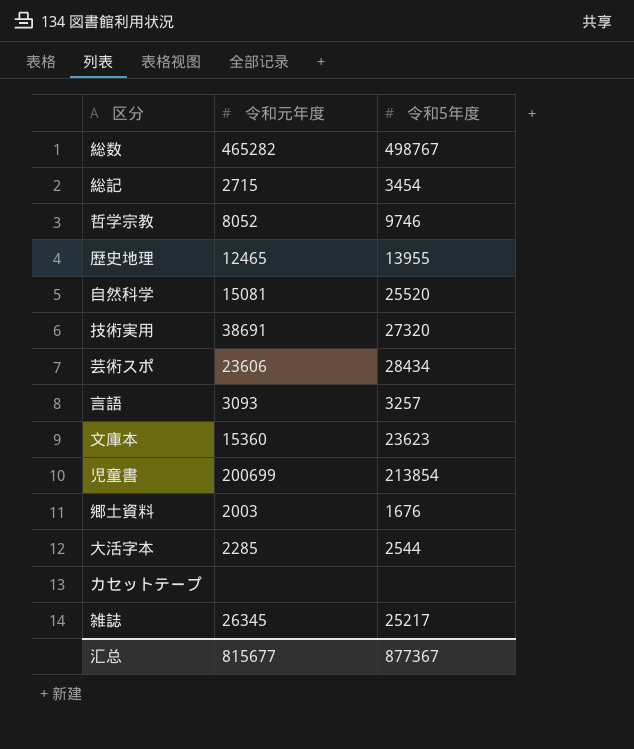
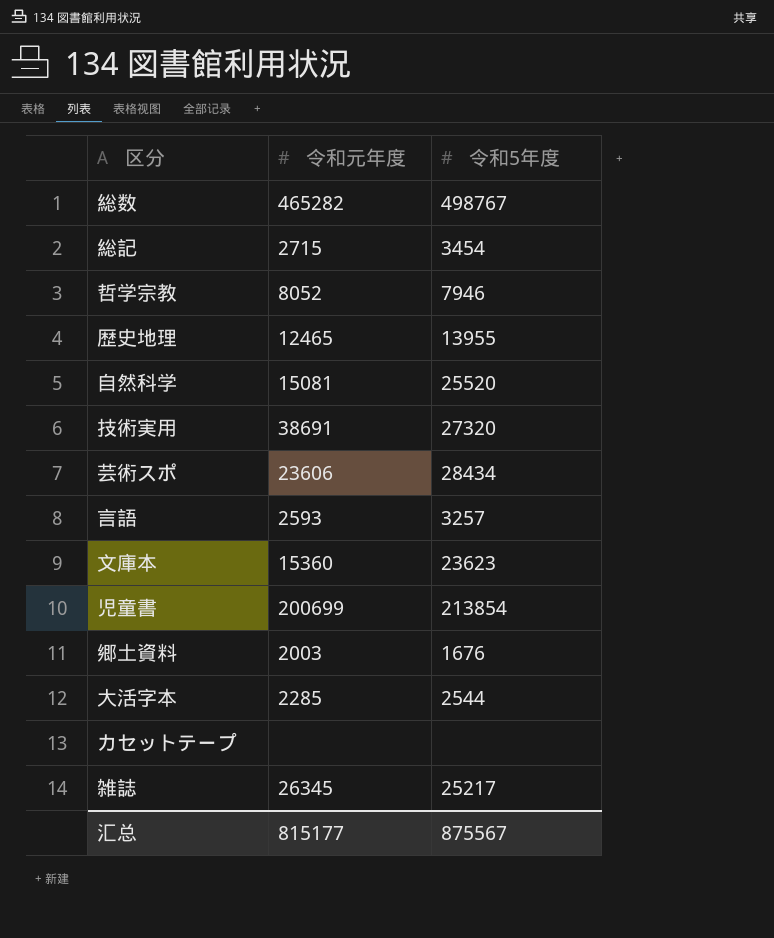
哲学宗教 | 令和5年度: 9746 -> 7946
言語 | 令和元年度: 3093 -> 2593
汇总 | 令和元年度: 815677 -> 815177
汇总 | 令和5年度: 877367 -> 875567

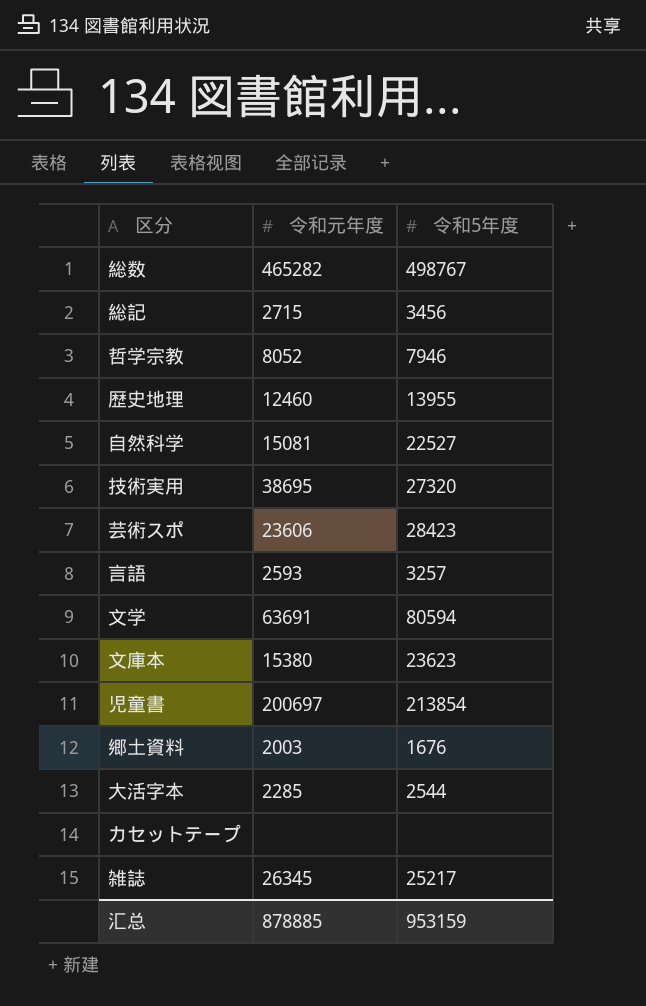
総記 | 令和5年度: 3454 -> 3456
歴史地理 | 令和元年度: 12465 -> 12460
自然科学 | 令和5年度: 25520 -> 22527
技術実用 | 令和元年度: 38691 -> 38695
芸術スポ | 令和5年度: 28434 -> 28423
row 文学: none -> 63691 | 80594
文庫本 | 令和元年度: 15360 -> 15380
児童書 | 令和元年度: 200699 -> 200697
汇总 | 令和元年度: 815177 -> 878885
汇总 | 令和5年度: 875567 -> 953159

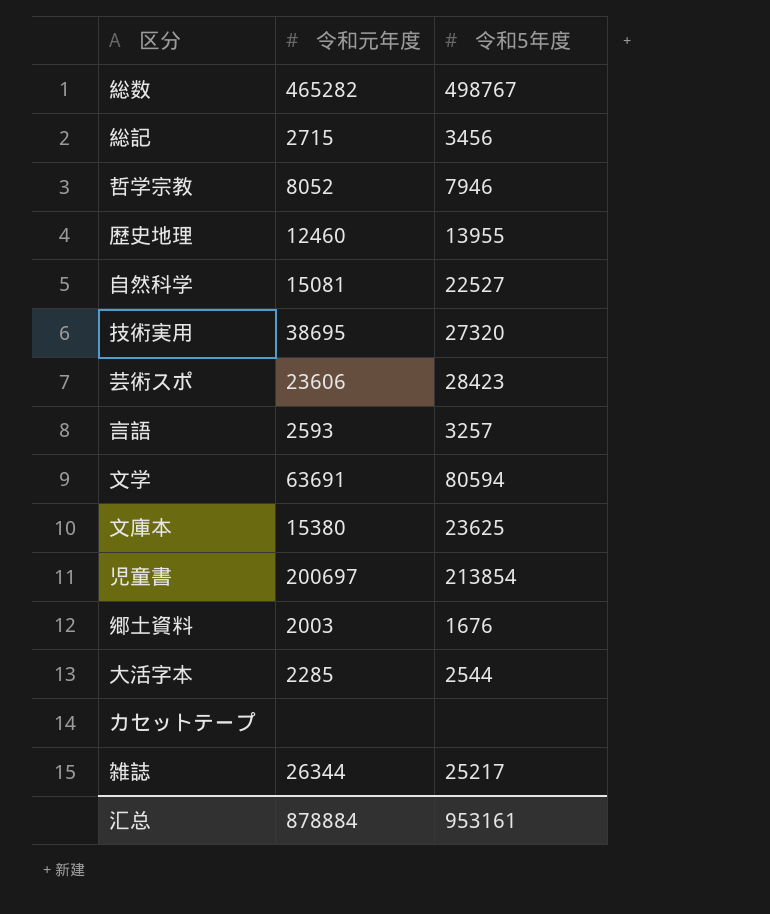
文庫本 | 令和5年度: 23623 -> 23625
雑誌 | 令和元年度: 26345 -> 26344
汇总 | 令和元年度: 878885 -> 878884
汇总 | 令和5年度: 953159 -> 953161

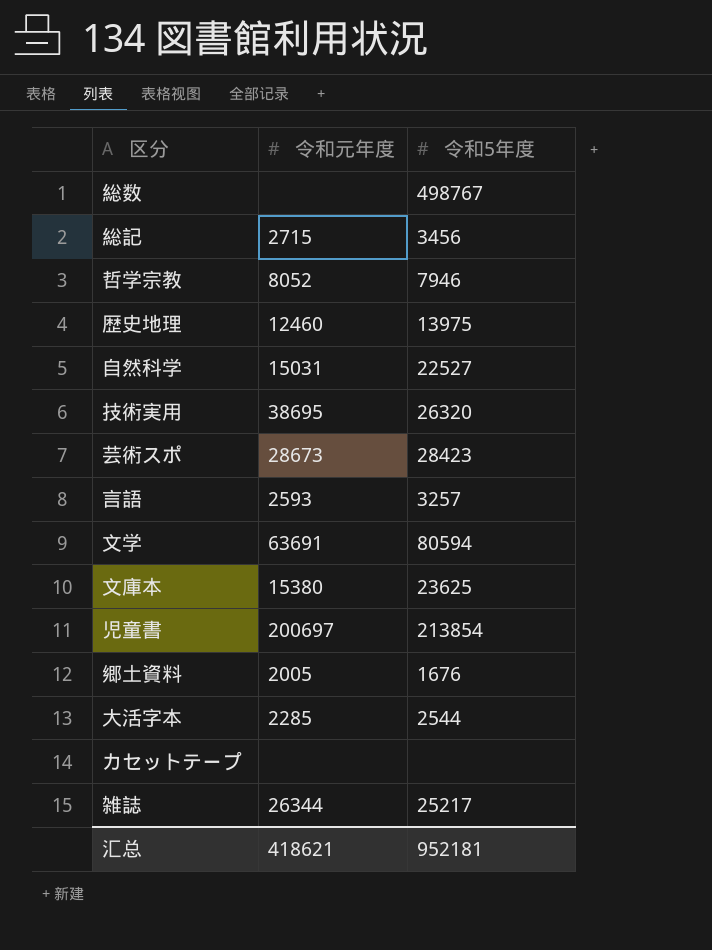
総数 | 令和元年度: 465282 -> none
歴史地理 | 令和5年度: 13955 -> 13975
自然科学 | 令和元年度: 15081 -> 15031
技術実用 | 令和5年度: 27320 -> 26320
芸術スポ | 令和元年度: 23606 -> 28673
郷土資料 | 令和元年度: 2003 -> 2005
汇总 | 令和元年度: 878884 -> 418621
汇总 | 令和5年度: 953161 -> 952181

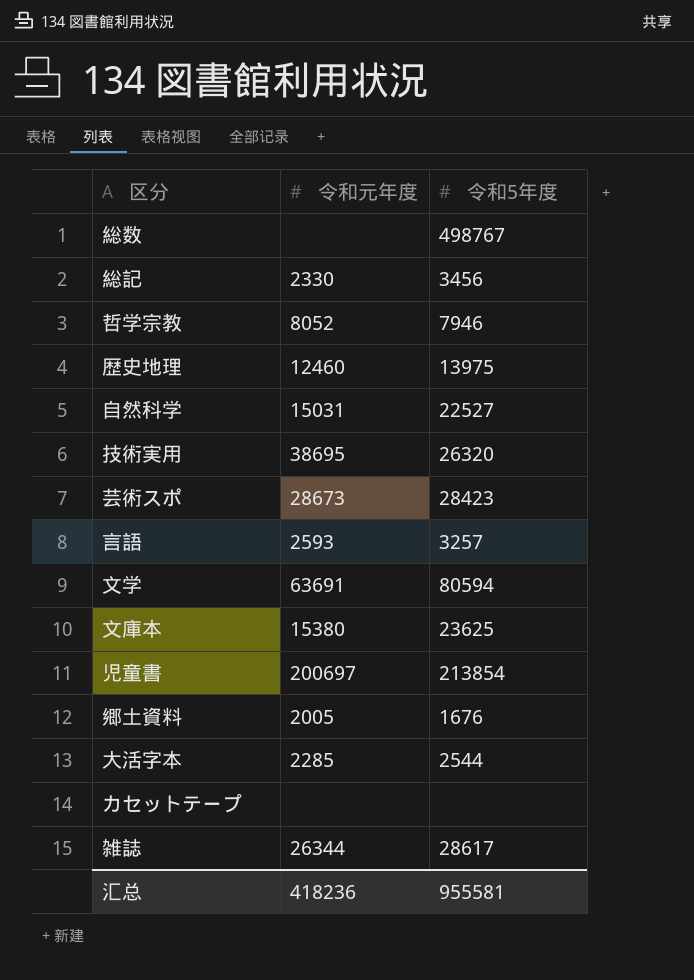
総記 | 令和元年度: 2715 -> 2330
雑誌 | 令和5年度: 25217 -> 28617
汇总 | 令和元年度: 418621 -> 418236
汇总 | 令和5年度: 952181 -> 955581

